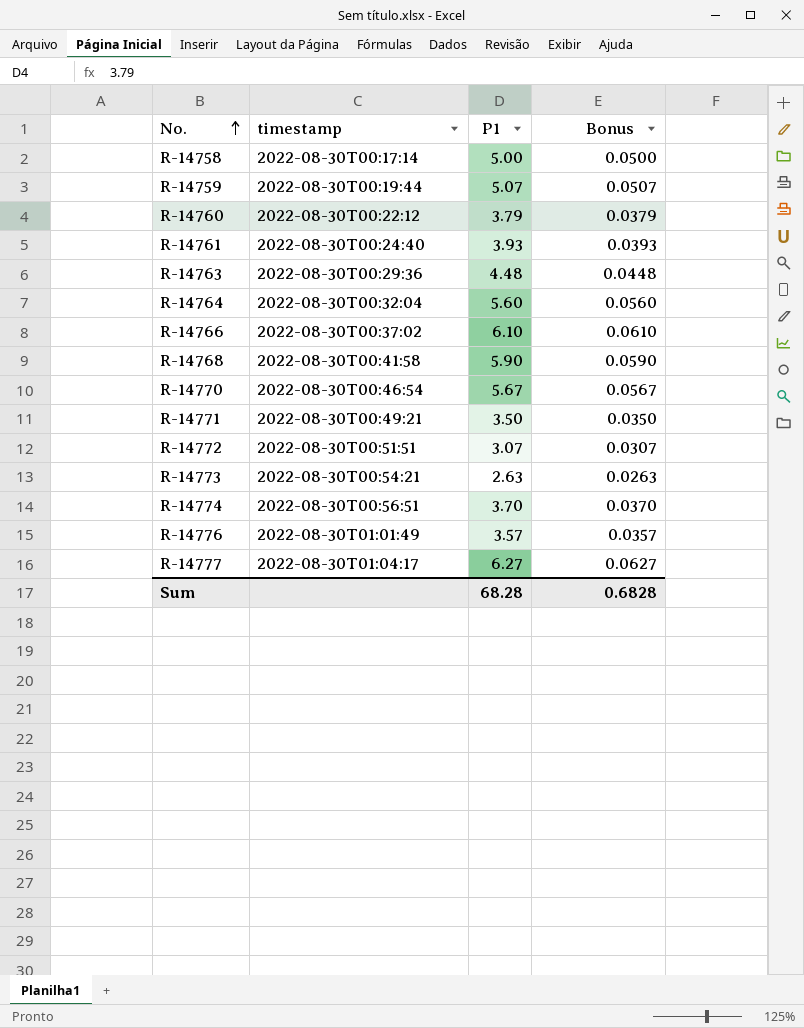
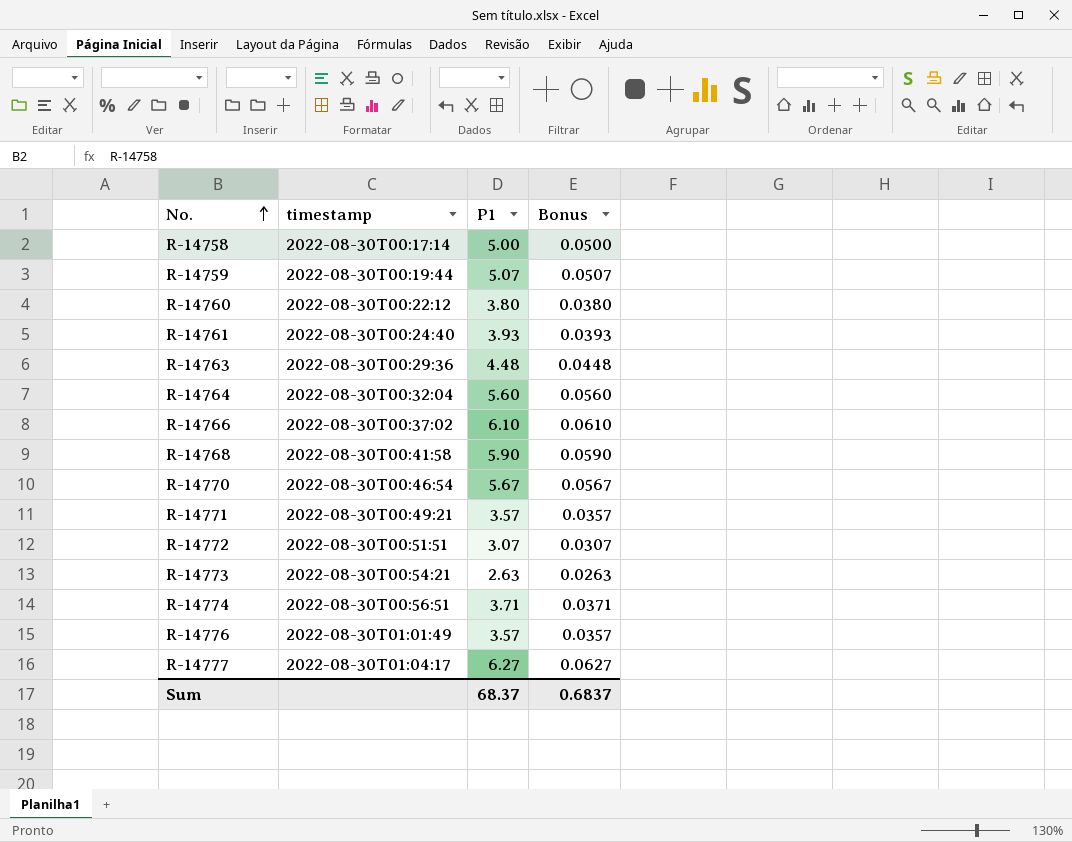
R-14760 | P1: 3.79 -> 3.80
R-14760 | Bonus: 0.0379 -> 0.0380
R-14771 | P1: 3.50 -> 3.57
R-14771 | Bonus: 0.0350 -> 0.0357
R-14774 | P1: 3.70 -> 3.71
R-14774 | Bonus: 0.0370 -> 0.0371
Sum | P1: 68.28 -> 68.37
Sum | Bonus: 0.6828 -> 0.6837

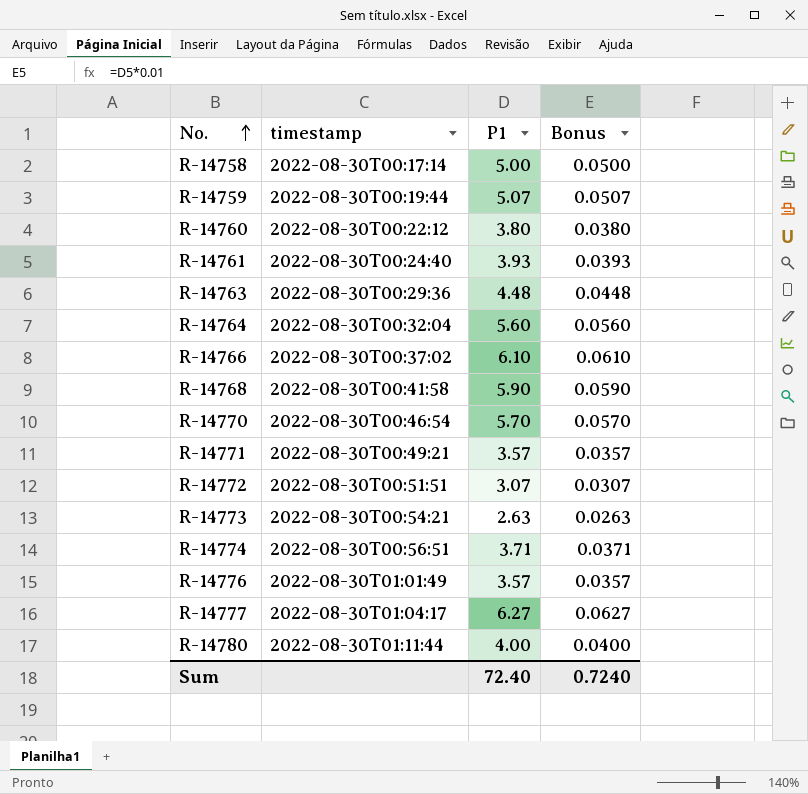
R-14770 | P1: 5.67 -> 5.70
R-14770 | Bonus: 0.0567 -> 0.0570
row R-14780: none -> 2022-08-30T01:11:44 | 4.00 | 0.0400
Sum | P1: 68.37 -> 72.40
Sum | Bonus: 0.6837 -> 0.7240

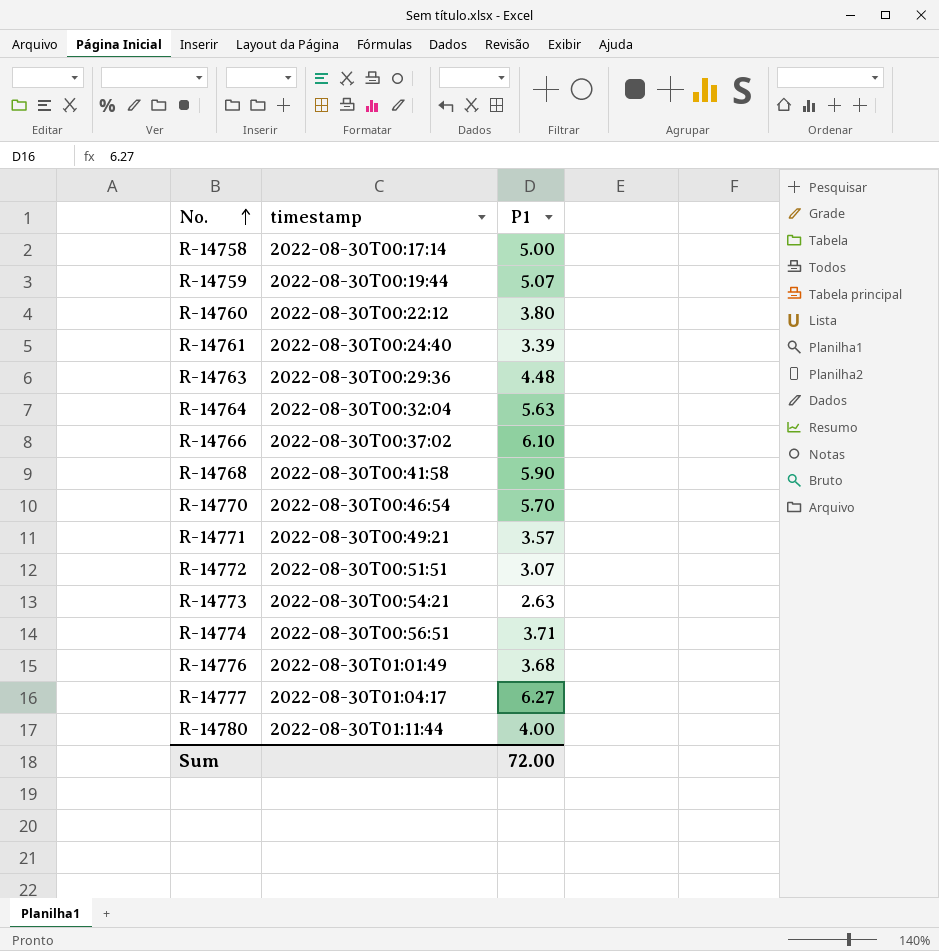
column Bonus | formula: [P1] * 0.01 -> none
R-14761 | P1: 3.93 -> 3.39
R-14764 | P1: 5.60 -> 5.63
R-14776 | P1: 3.57 -> 3.68
Sum | P1: 72.40 -> 72.00

